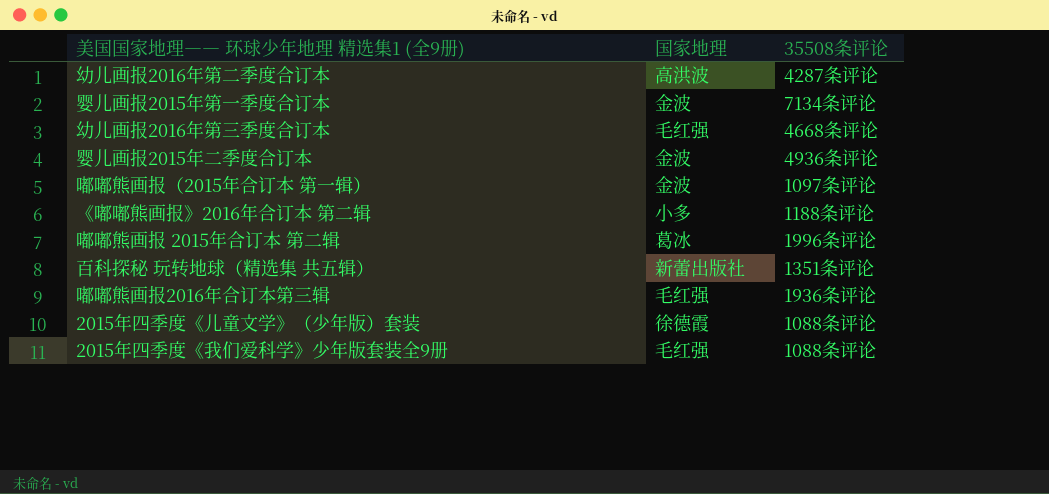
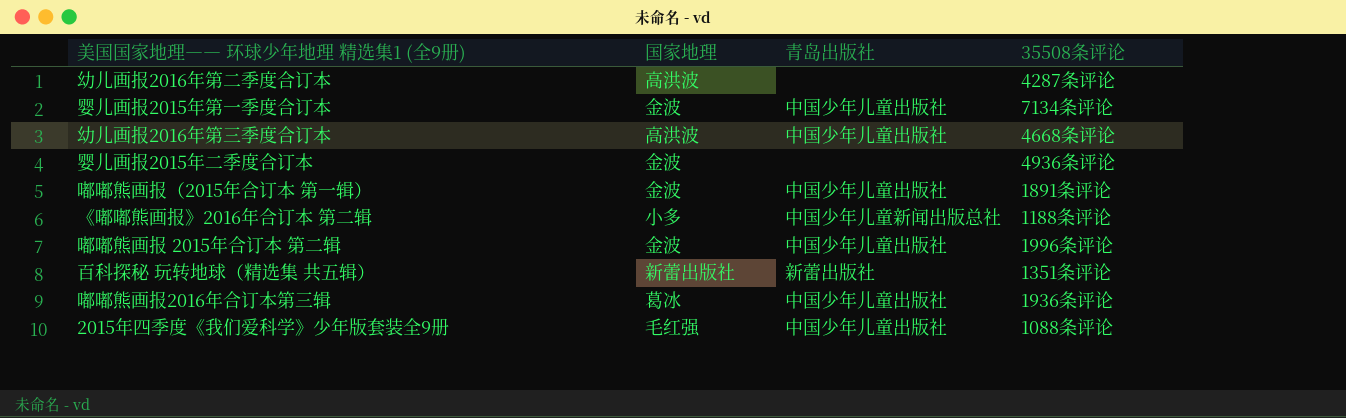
column 青岛出版社 | position: none -> 3
row 2015年四季度《儿童文学》（少年版）套装: 徐德霞 | 1088条评论 -> none
幼儿画报2016年第三季度合订本 | 国家地理: 毛红强 -> 高洪波
嘟嘟熊画报（2015年合订本 第一辑） | 35508条评论: 1097条评论 -> 1891条评论
嘟嘟熊画报 2015年合订本 第二辑 | 国家地理: 葛冰 -> 金波
嘟嘟熊画报2016年合订本第三辑 | 国家地理: 毛红强 -> 葛冰

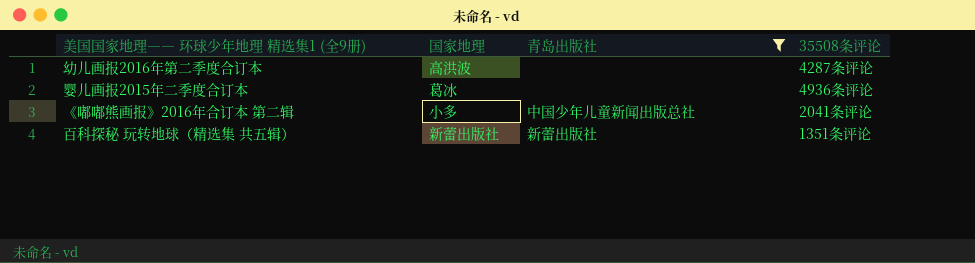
filter: none -> 青岛出版社 != 中国少年儿童出版社
婴儿画报2015年二季度合订本 | 国家地理: 金波 -> 葛冰
《嘟嘟熊画报》2016年合订本 第二辑 | 35508条评论: 1188条评论 -> 2041条评论

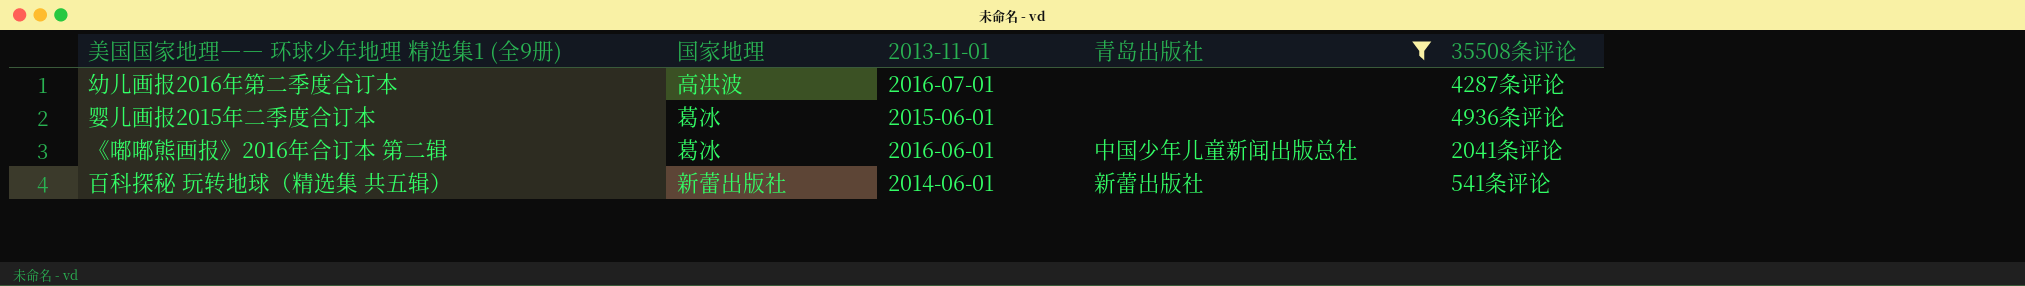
column 2013-11-01 | position: none -> 3
《嘟嘟熊画报》2016年合订本 第二辑 | 国家地理: 小多 -> 葛冰
百科探秘 玩转地球（精选集 共五辑） | 35508条评论: 1351条评论 -> 541条评论

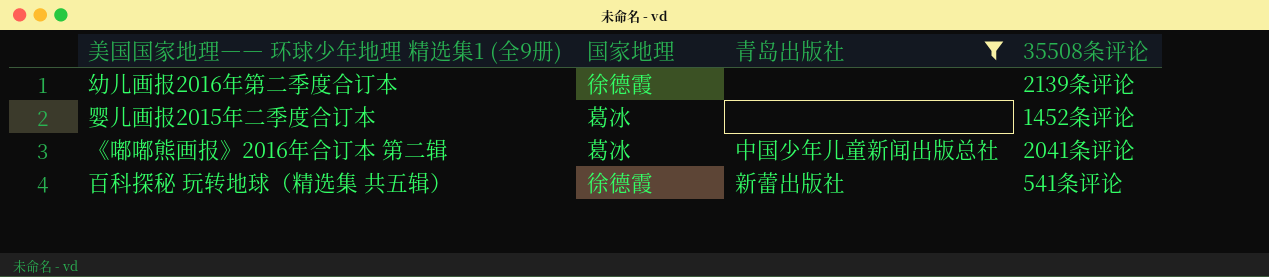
column 2013-11-01 | position: 3 -> none
幼儿画报2016年第二季度合订本 | 国家地理: 高洪波 -> 徐德霞
幼儿画报2016年第二季度合订本 | 35508条评论: 4287条评论 -> 2139条评论
婴儿画报2015年二季度合订本 | 35508条评论: 4936条评论 -> 1452条评论
百科探秘 玩转地球（精选集 共五辑） | 国家地理: 新蕾出版社 -> 徐德霞

